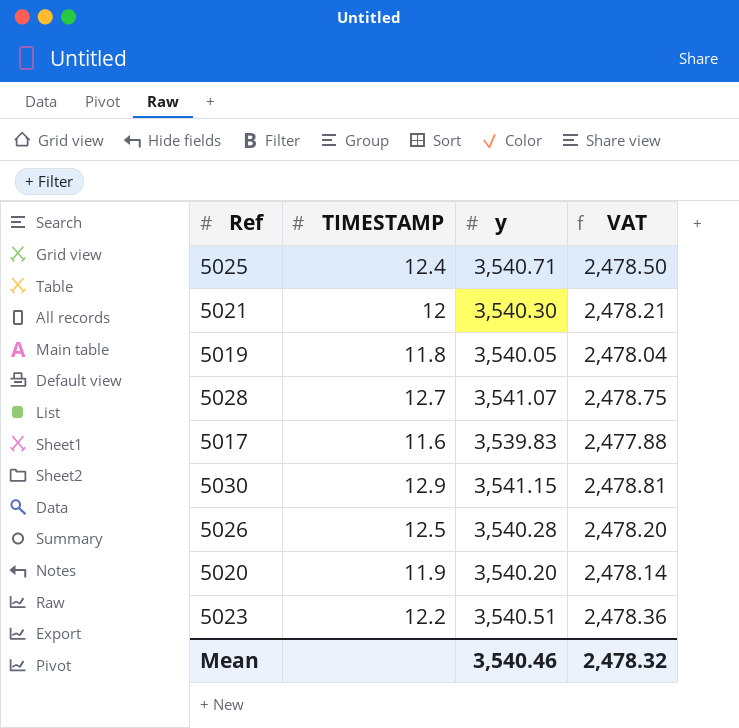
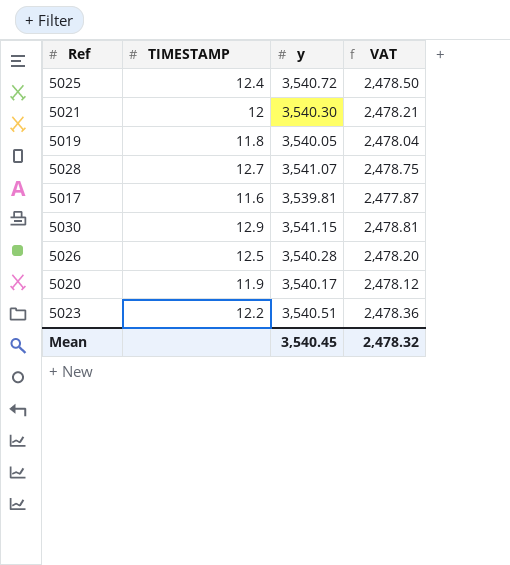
5025 | y: 3,540.71 -> 3,540.72
5017 | y: 3,539.83 -> 3,539.81
5017 | VAT: 2,477.88 -> 2,477.87
5020 | y: 3,540.20 -> 3,540.17
5020 | VAT: 2,478.14 -> 2,478.12
Mean | y: 3,540.46 -> 3,540.45

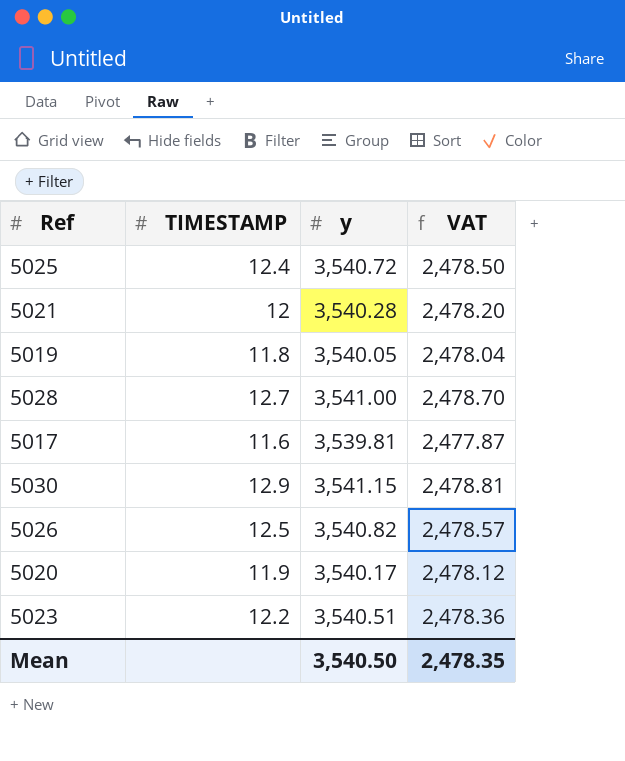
5021 | y: 3,540.30 -> 3,540.28
5021 | VAT: 2,478.21 -> 2,478.20
5028 | y: 3,541.07 -> 3,541.00
5028 | VAT: 2,478.75 -> 2,478.70
5026 | y: 3,540.28 -> 3,540.82
5026 | VAT: 2,478.20 -> 2,478.57
Mean | y: 3,540.45 -> 3,540.50
Mean | VAT: 2,478.32 -> 2,478.35

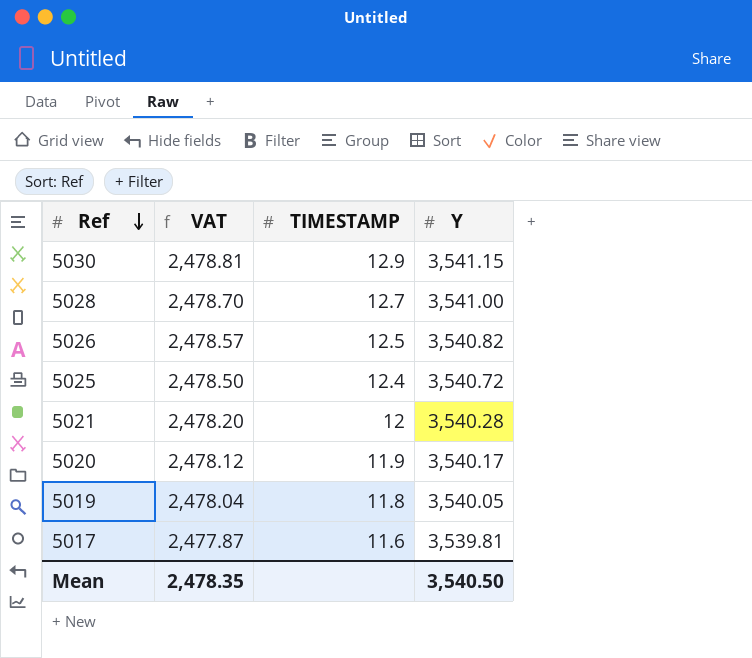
row order: none -> Ref descending
column VAT | position: 4 -> 2
column name: y -> Y
row 5023: 12.2 | 3,540.51 | 2,478.36 -> none

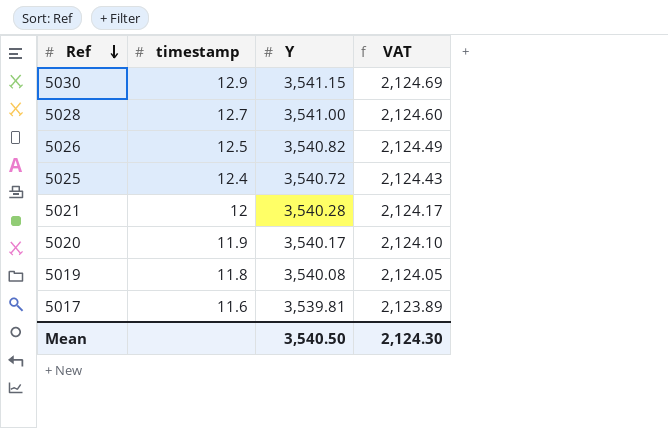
column name: TIMESTAMP -> timestamp
column VAT | formula: [Y] * 0.7 -> [Y] * 0.6
column VAT | position: 2 -> 4
5019 | Y: 3,540.05 -> 3,540.08
Mean | VAT: 2,478.35 -> 2,124.30

